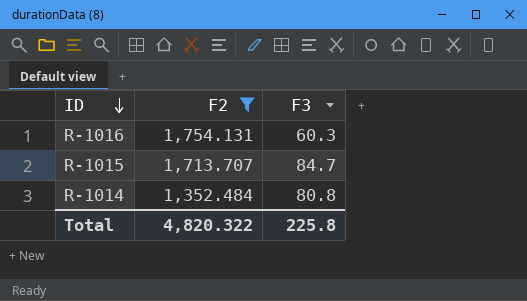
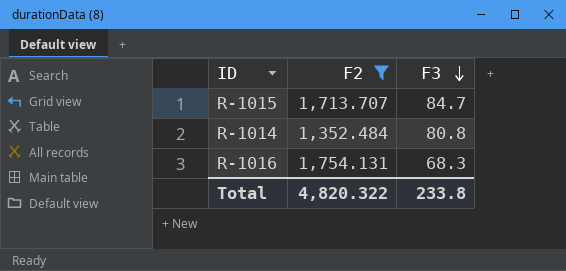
row order: ID descending -> F3 descending
R-1016 | F3: 60.3 -> 68.3
Total | F3: 225.8 -> 233.8

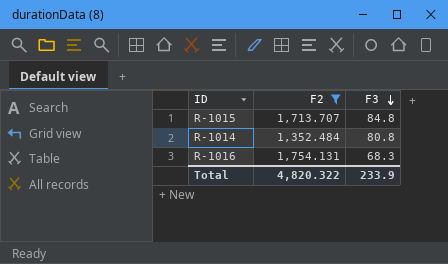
R-1015 | F3: 84.7 -> 84.8
Total | F3: 233.8 -> 233.9

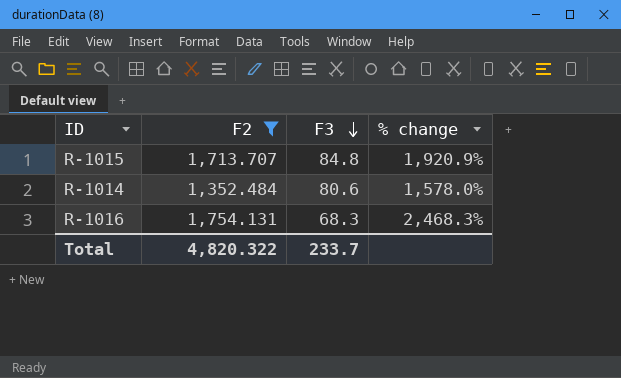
column % change | formula: none -> ([F2] - [F3]) / [F3]
R-1014 | F3: 80.8 -> 80.6
Total | F3: 233.9 -> 233.7

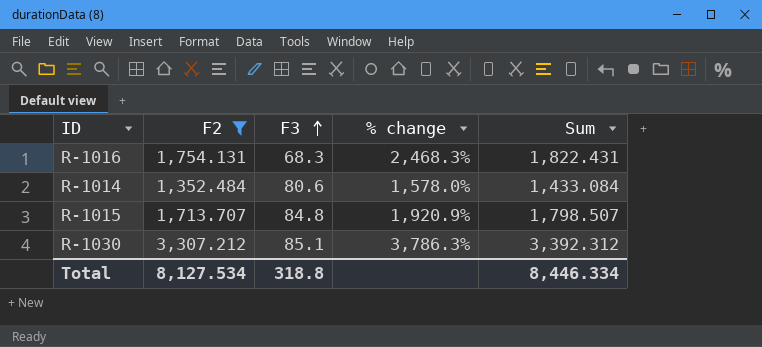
row order: F3 descending -> F3 ascending
column Sum | formula: none -> [F2] + [F3]
row R-1030: none -> 3,307.212 | 85.1 | 3,786.3% | 3,392.312
Total | F2: 4,820.322 -> 8,127.534
Total | F3: 233.7 -> 318.8

